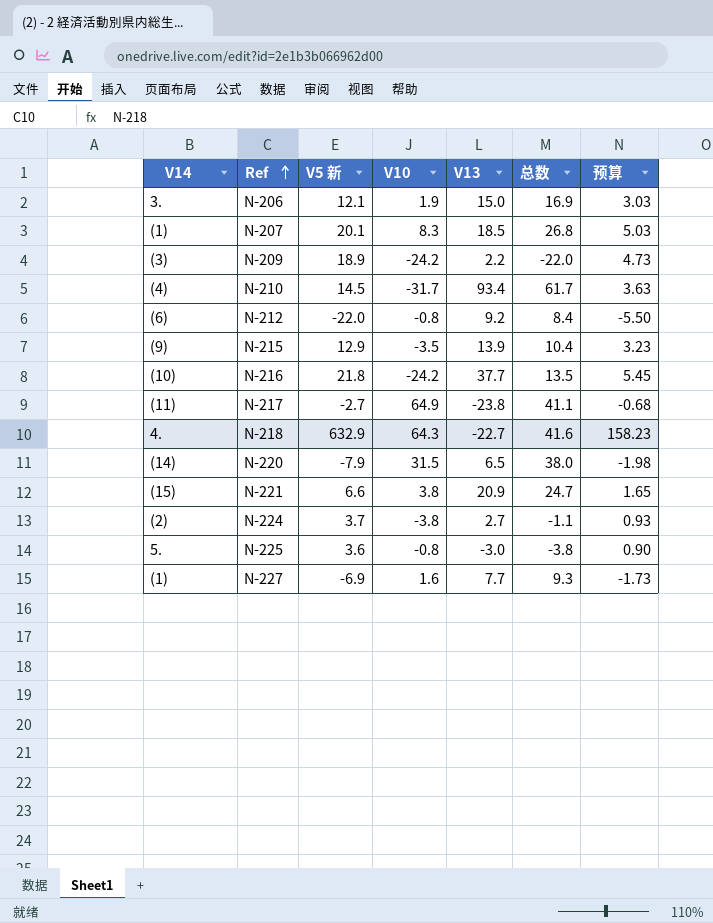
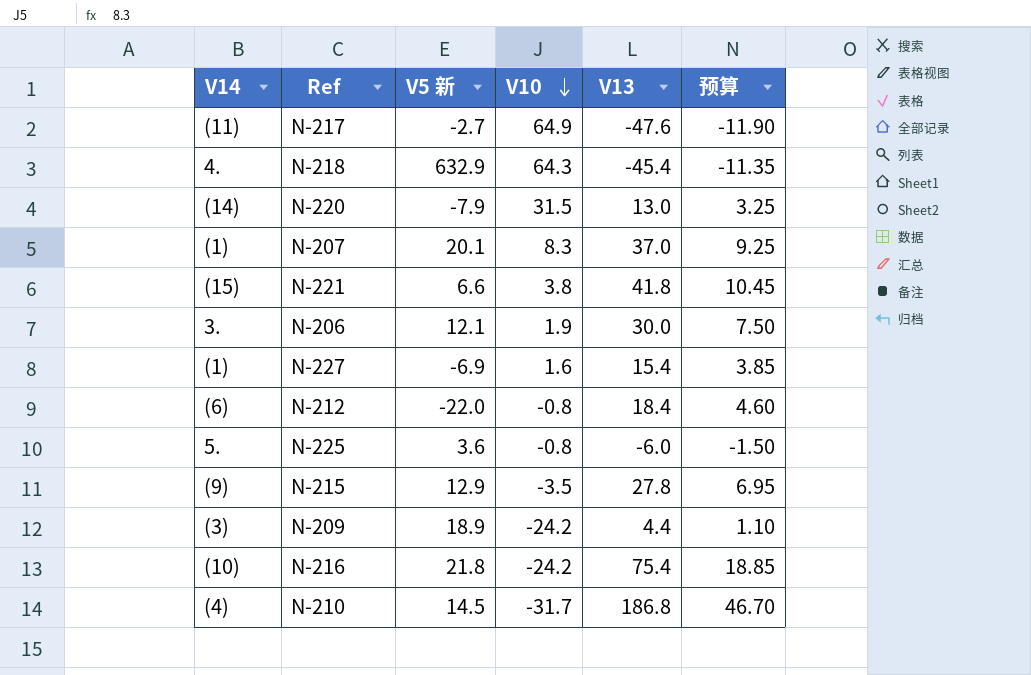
row order: Ref ascending -> V10 descending
column 总数 | formula: [V10] + [V13] -> none
column 预算 | formula: [V5 新] * 0.25 -> [V13] * 0.25
row N-224: (2) | 3.7 | -3.8 | 2.7 | -1.1 | 0.93 -> none
N-217 | V13: -23.8 -> -47.6
N-218 | V13: -22.7 -> -45.4
N-220 | V13: 6.5 -> 13.0
N-207 | V13: 18.5 -> 37.0
N-221 | V13: 20.9 -> 41.8
N-206 | V13: 15.0 -> 30.0
N-227 | V13: 7.7 -> 15.4
N-212 | V13: 9.2 -> 18.4
N-225 | V13: -3.0 -> -6.0
N-215 | V13: 13.9 -> 27.8
N-209 | V13: 2.2 -> 4.4
N-216 | V13: 37.7 -> 75.4
N-210 | V13: 93.4 -> 186.8

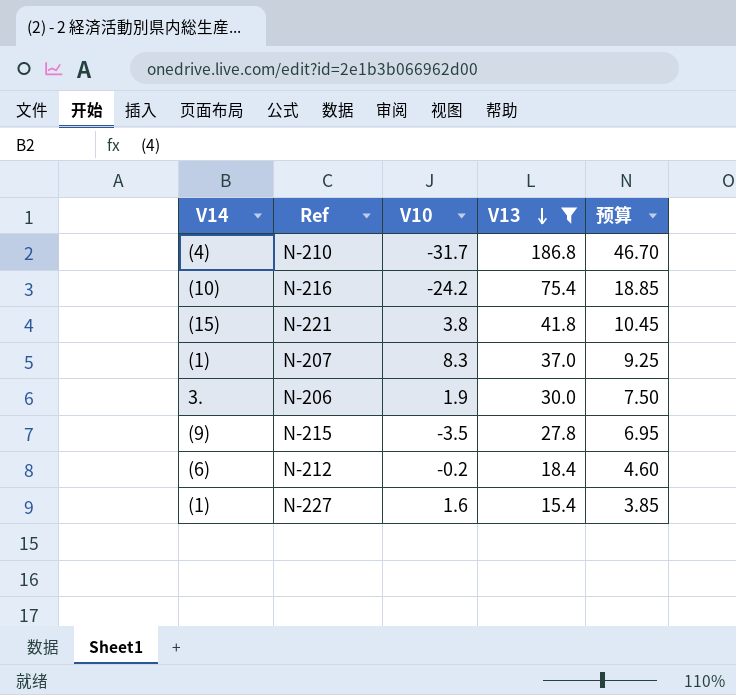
filter: none -> V13 >= 15.4
row order: V10 descending -> V13 descending
column V5 新 | position: 3 -> none
N-212 | V10: -0.8 -> -0.2

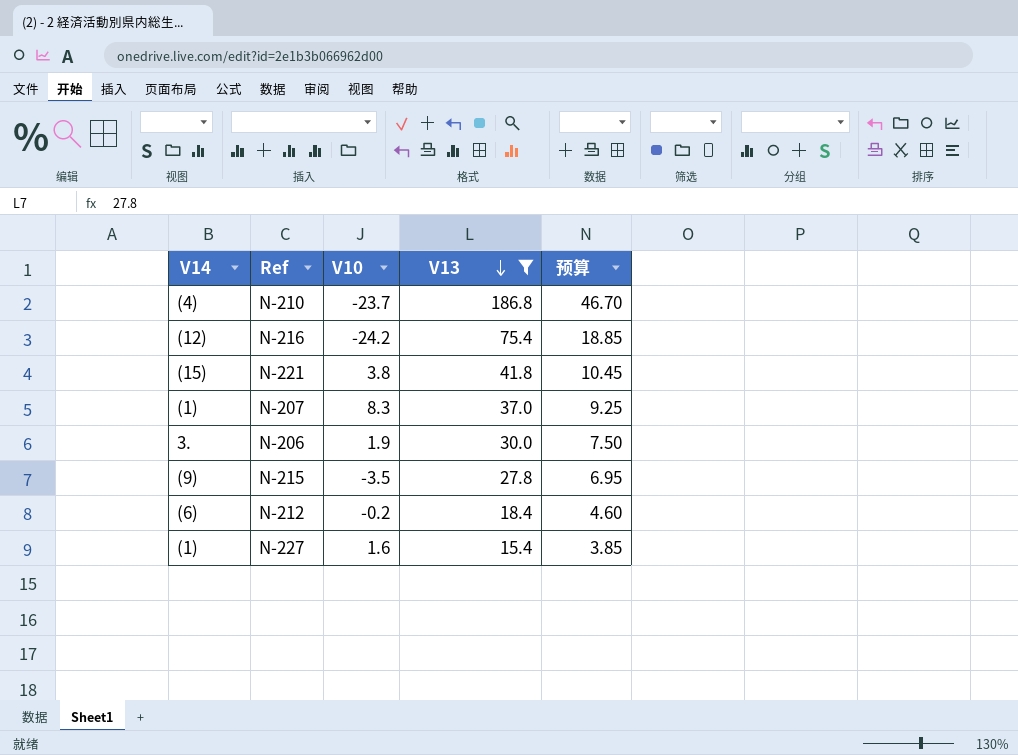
N-210 | V10: -31.7 -> -23.7
N-216 | V14: (10) -> (12)

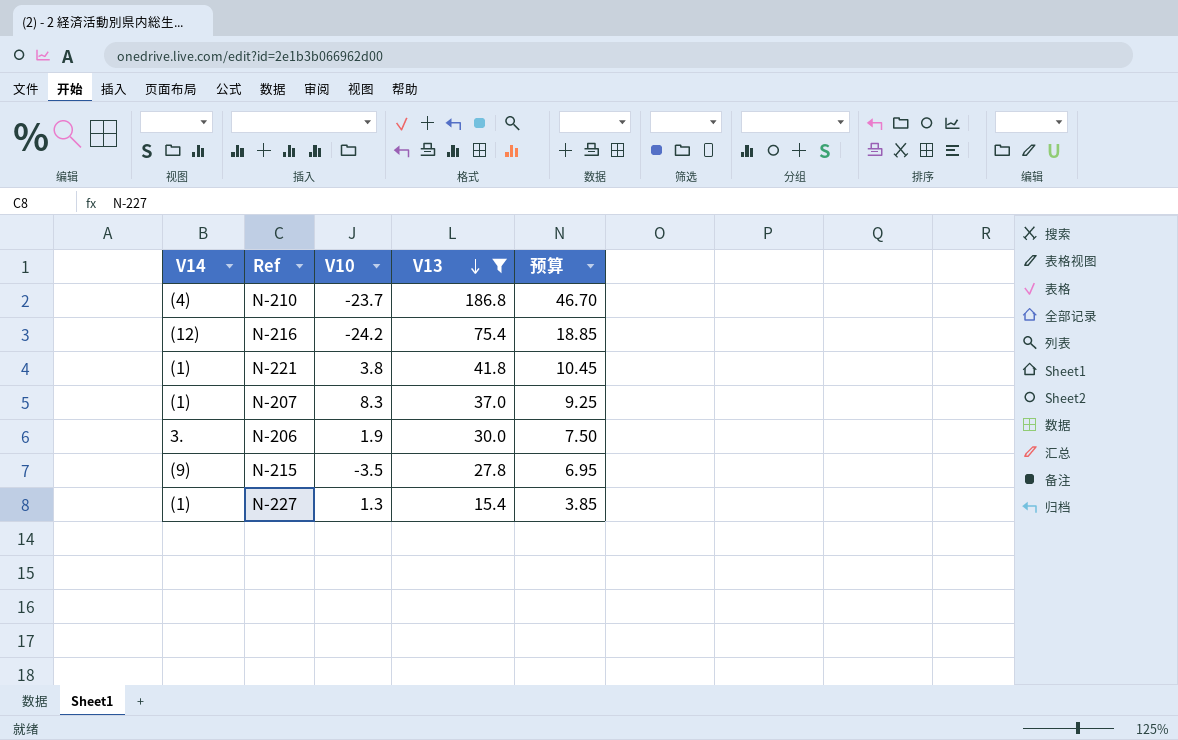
row N-212: (6) | -0.2 | 18.4 | 4.60 -> none
N-221 | V14: (15) -> (1)
N-227 | V10: 1.6 -> 1.3

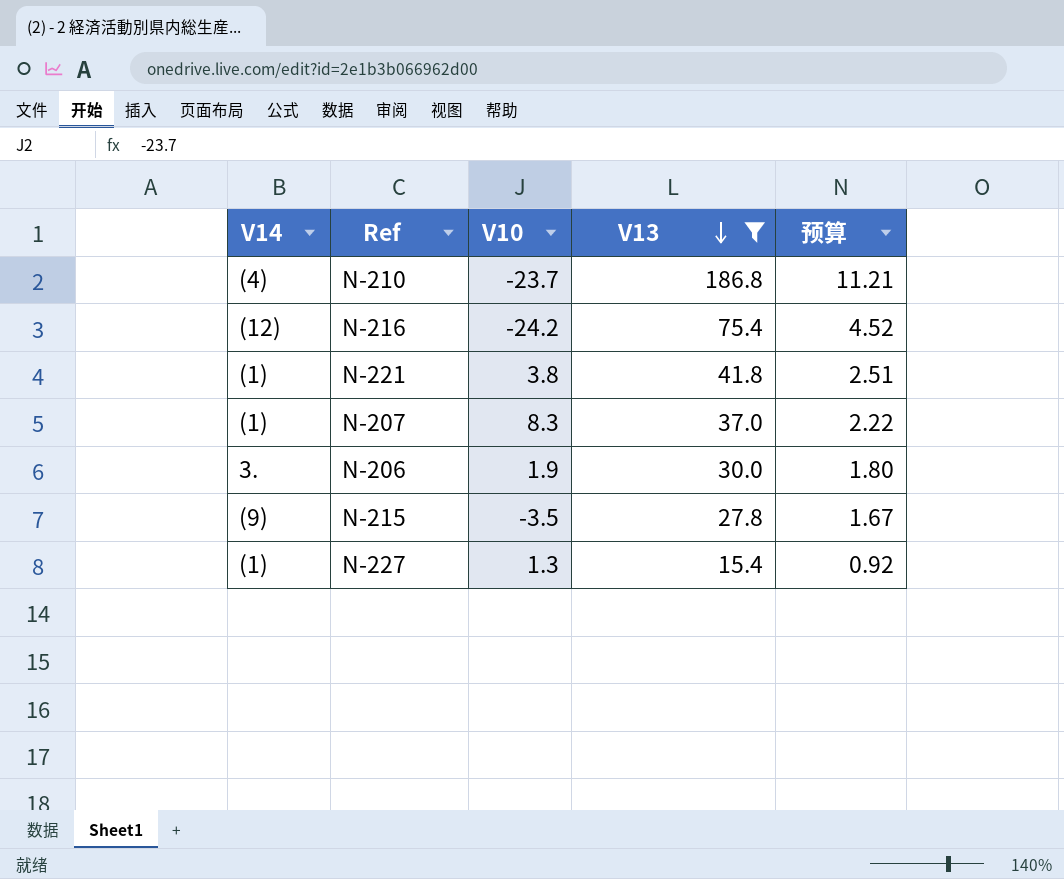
column 预算 | formula: [V13] * 0.25 -> [V13] * 0.06

